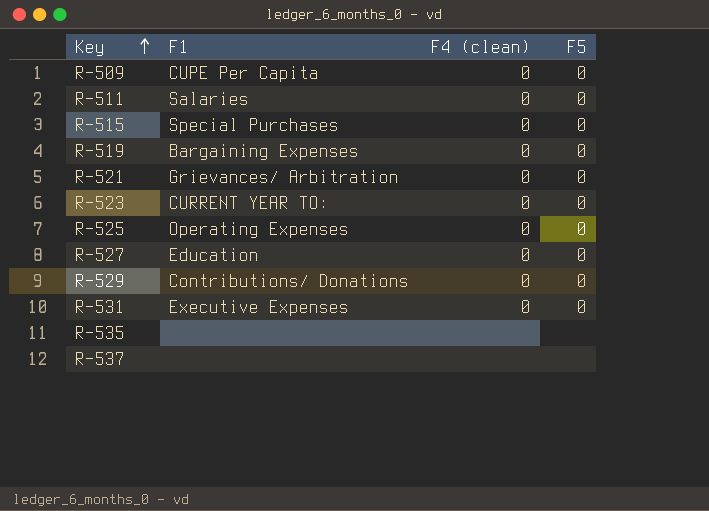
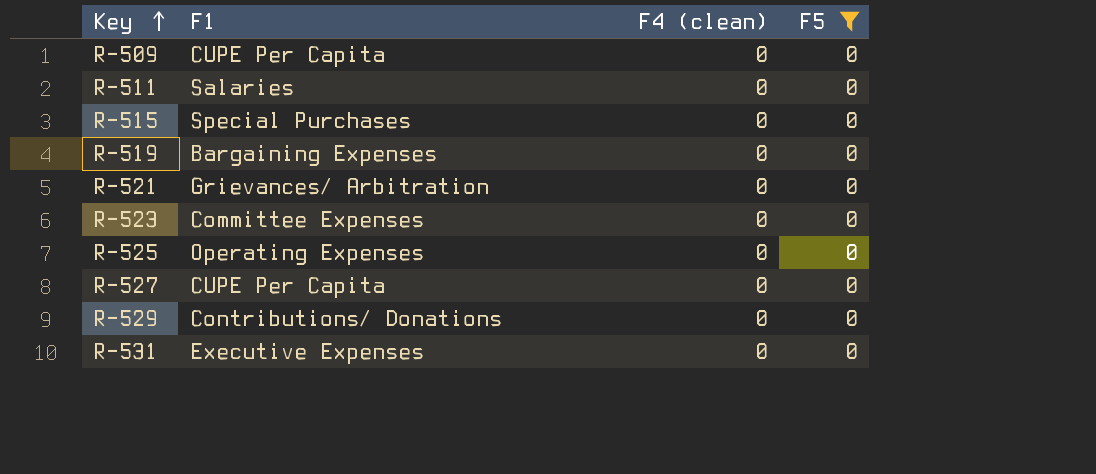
filter: none -> F5 = 0
R-523 | F1: CURRENT YEAR TO: -> Committee Expenses
R-527 | F1: Education -> CUPE Per Capita

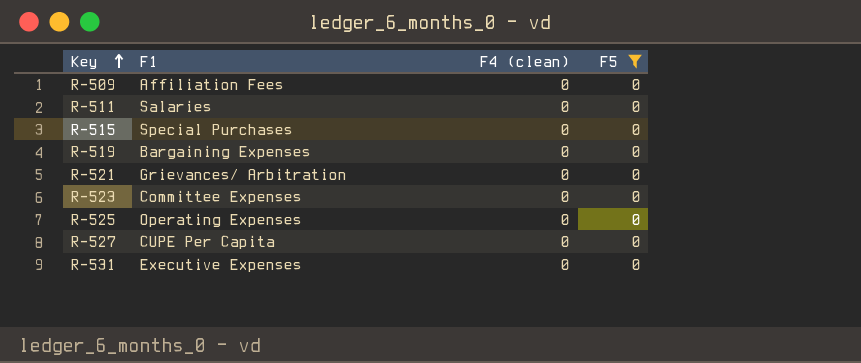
row R-529: Contributions/ Donations | 0 | 0 -> none
R-509 | F1: CUPE Per Capita -> Affiliation Fees

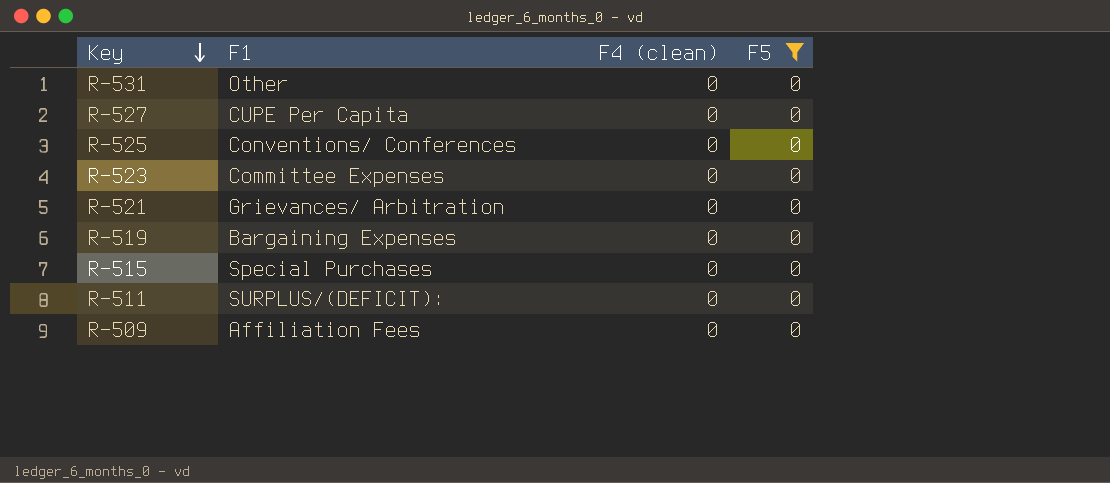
row order: Key ascending -> Key descending
R-531 | F1: Executive Expenses -> Other
R-525 | F1: Operating Expenses -> Conventions/ Conferences
R-511 | F1: Salaries -> SURPLUS/(DEFICIT):

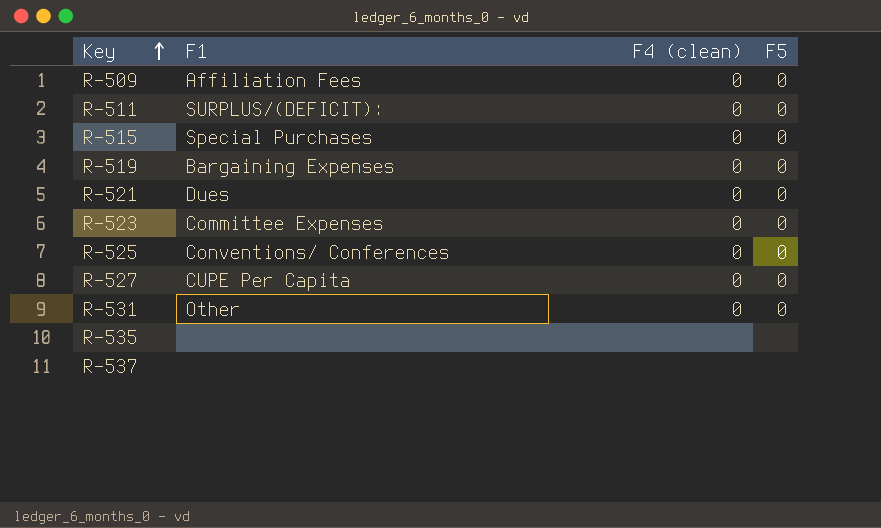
filter: F5 = 0 -> none
row order: Key descending -> Key ascending
R-521 | F1: Grievances/ Arbitration -> Dues

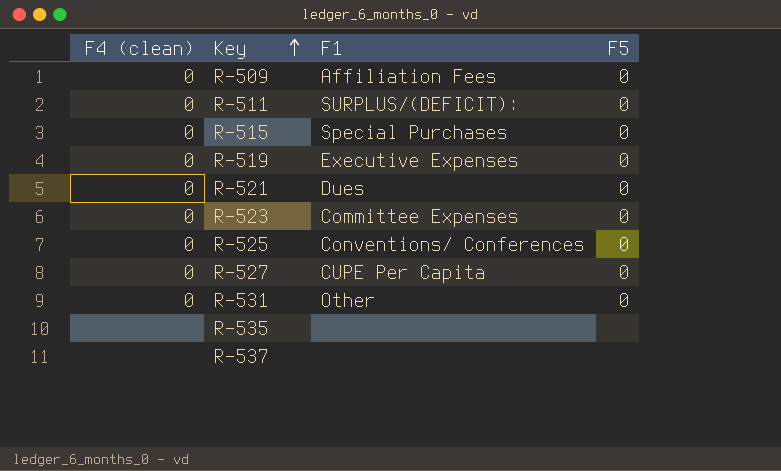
column F4 (clean) | position: 3 -> 1
R-519 | F1: Bargaining Expenses -> Executive Expenses

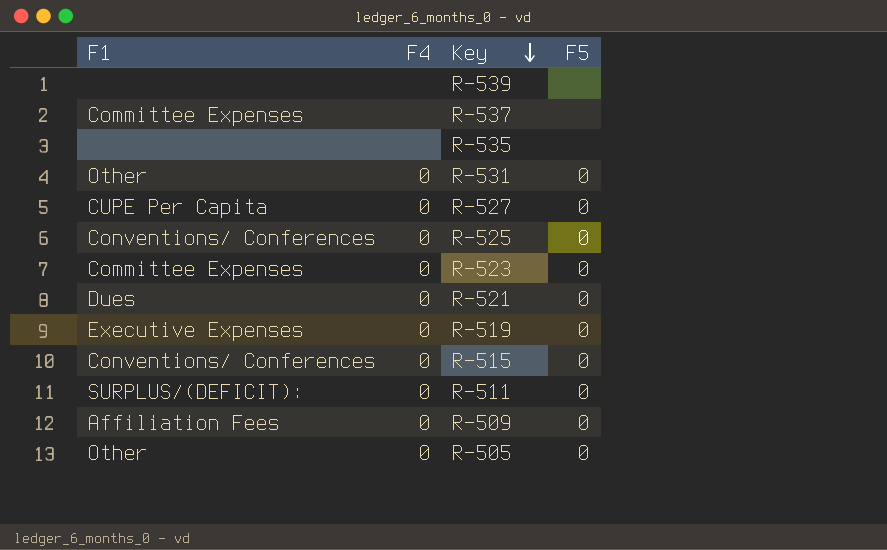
row order: Key ascending -> Key descending
column F1 | position: 3 -> 1
column name: F4 (clean) -> F4
row R-539: none -> none | none | none
R-537 | F1: none -> Committee Expenses
R-515 | F1: Special Purchases -> Conventions/ Conferences
row R-505: none -> Other | 0 | 0

